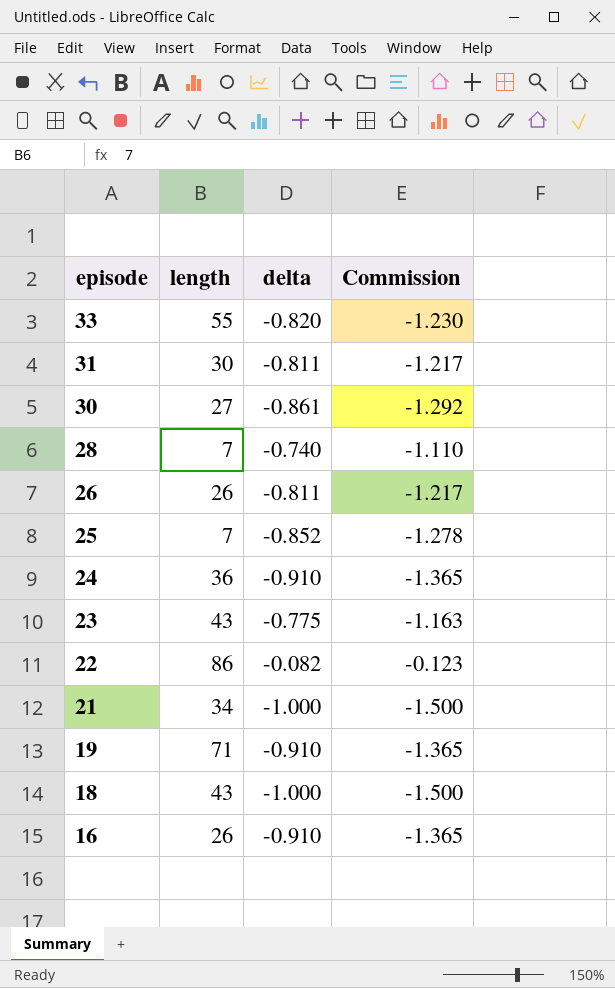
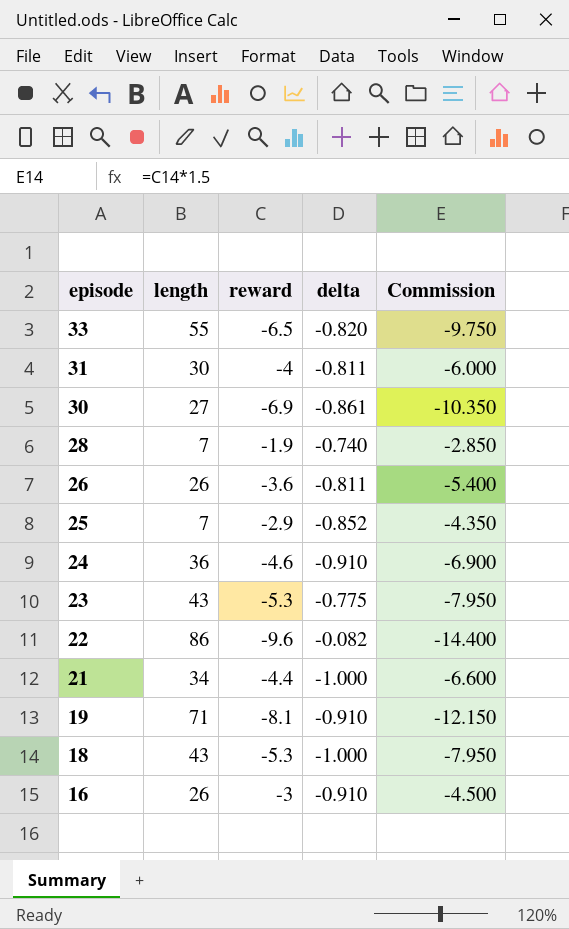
column reward | position: none -> 3
column Commission | formula: [delta] * 1.5 -> [reward] * 1.5

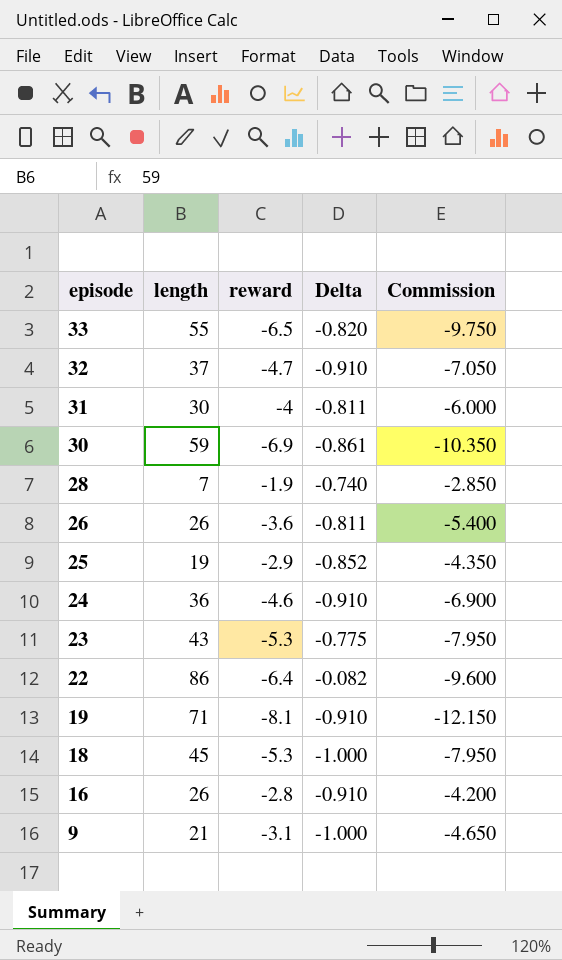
column name: delta -> Delta
row 21: 34 | -4.4 | -1.000 | -6.600 -> none
row 32: none -> 37 | -4.7 | -0.910 | -7.050
30 | length: 27 -> 59
25 | length: 7 -> 19
22 | reward: -9.6 -> -6.4
22 | Commission: -14.400 -> -9.600
18 | length: 43 -> 45
16 | reward: -3 -> -2.8
16 | Commission: -4.500 -> -4.200
row 9: none -> 21 | -3.1 | -1.000 | -4.650

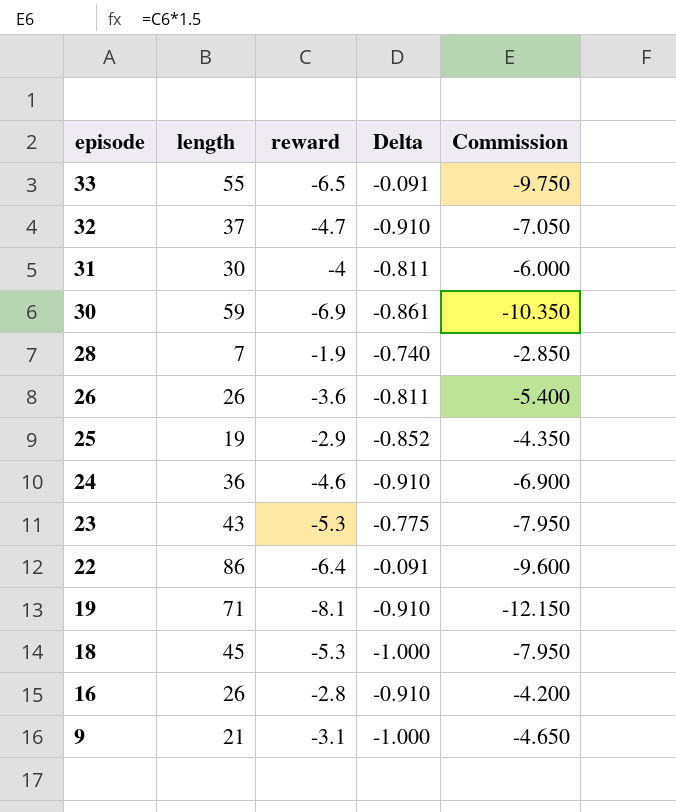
33 | Delta: -0.820 -> -0.091
22 | Delta: -0.082 -> -0.091

